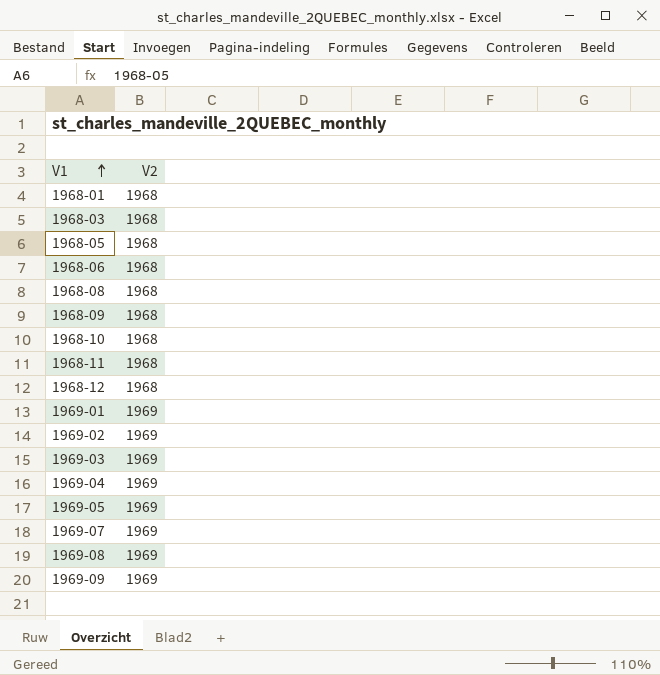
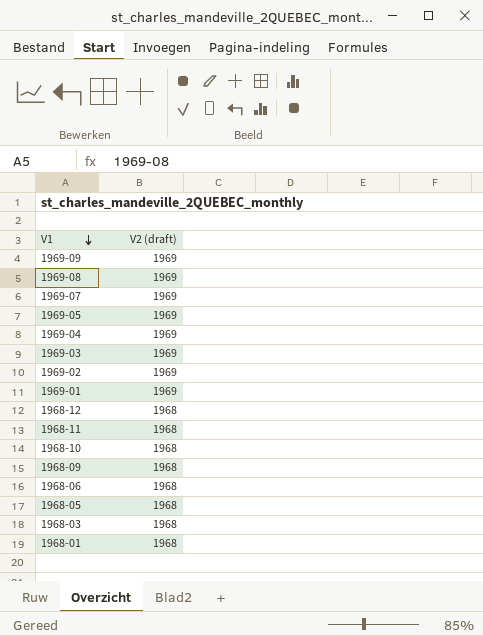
row order: V1 ascending -> V1 descending
column name: V2 -> V2 (draft)
row 1968-08: 1968 -> none

